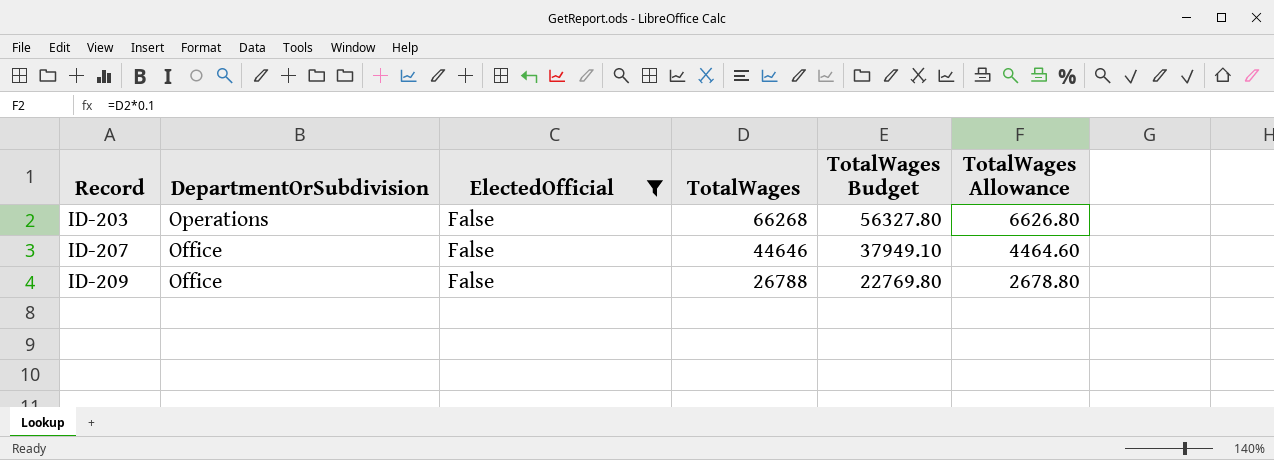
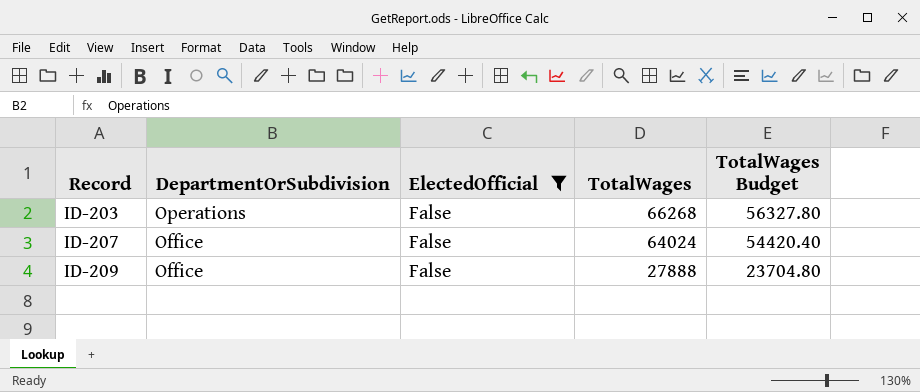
column TotalWages Allowance | formula: [TotalWages] * 0.1 -> none
ID-207 | TotalWages: 44646 -> 64024
ID-207 | TotalWages Budget: 37949.10 -> 54420.40
ID-209 | TotalWages: 26788 -> 27888
ID-209 | TotalWages Budget: 22769.80 -> 23704.80

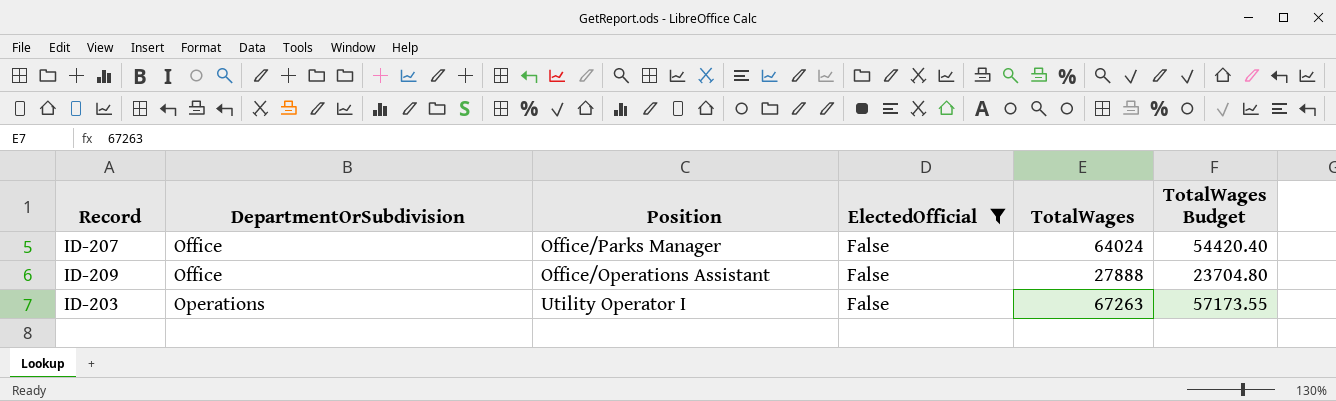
row order: Record ascending -> DepartmentOrSubdivision ascending
column Position | position: none -> 3
ID-203 | TotalWages: 66268 -> 67263
ID-203 | TotalWages Budget: 56327.80 -> 57173.55

